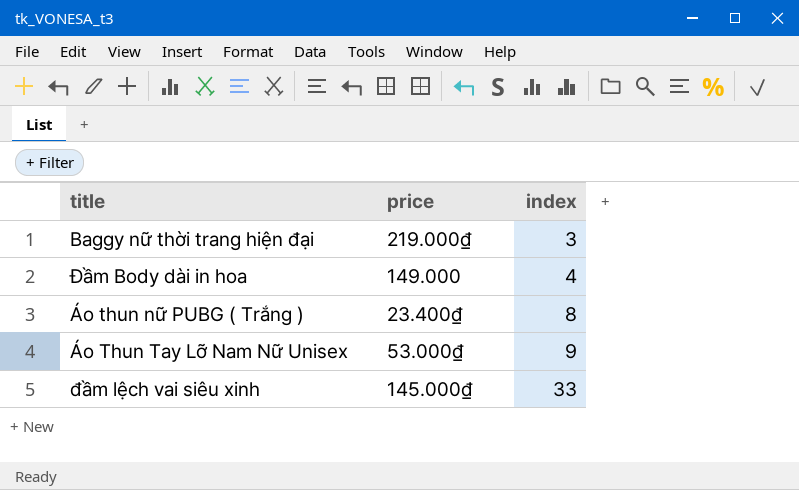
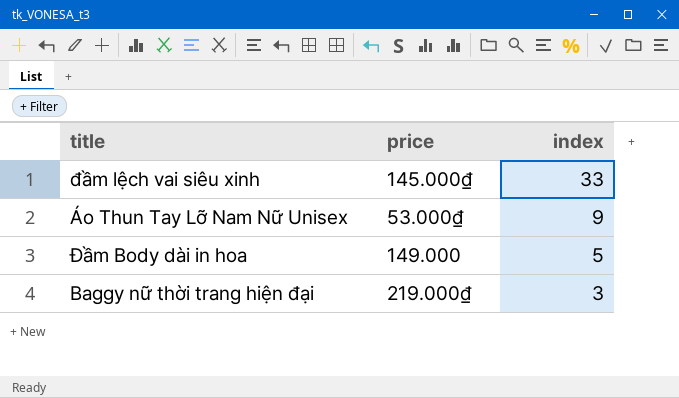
row order: index ascending -> index descending
row Áo thun nữ PUBG ( Trắng ): 23.400₫ | 8 -> none
Đầm Body dài in hoa | index: 4 -> 5

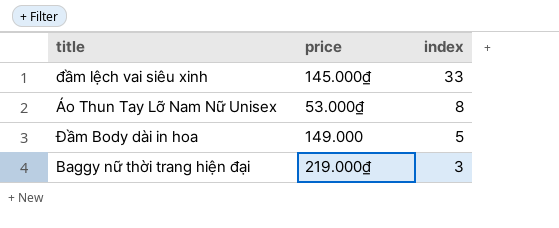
Áo Thun Tay Lỡ Nam Nữ Unisex | index: 9 -> 8

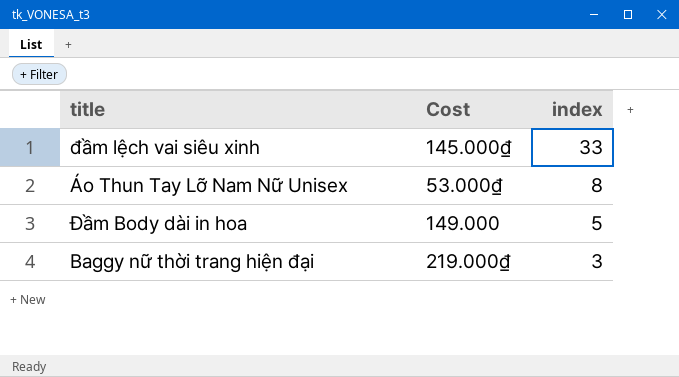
column name: price -> Cost

